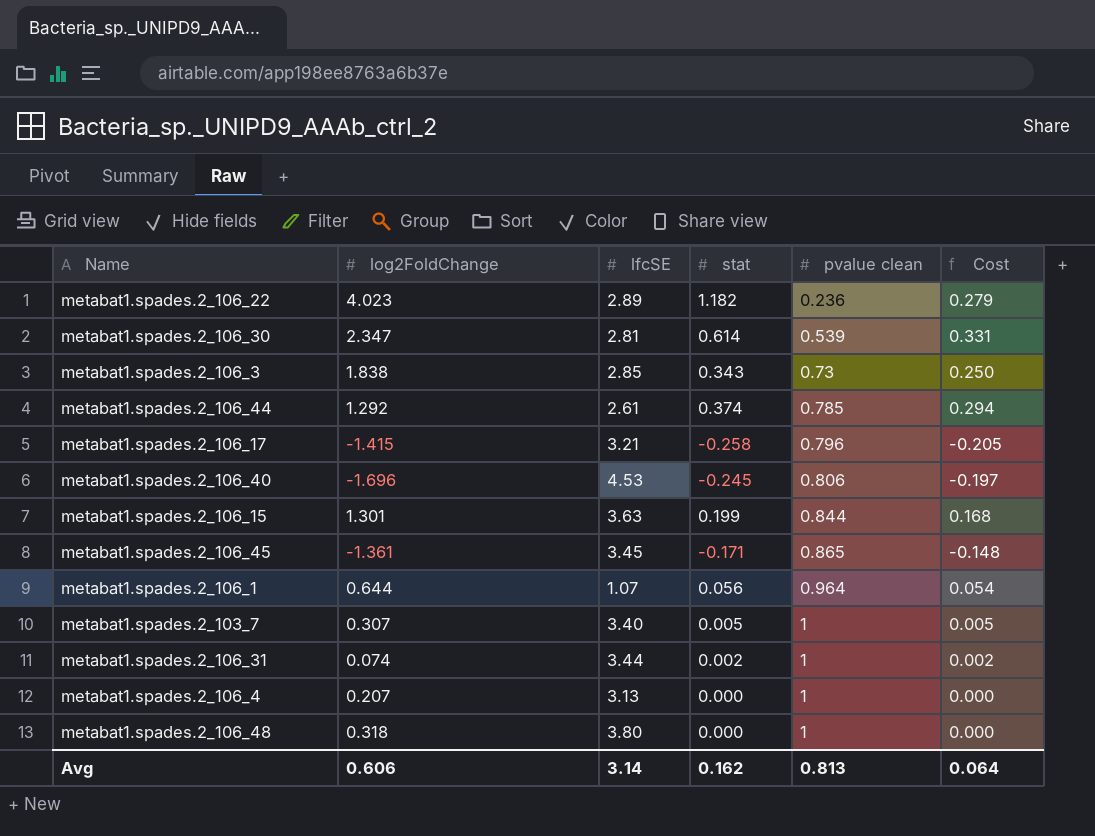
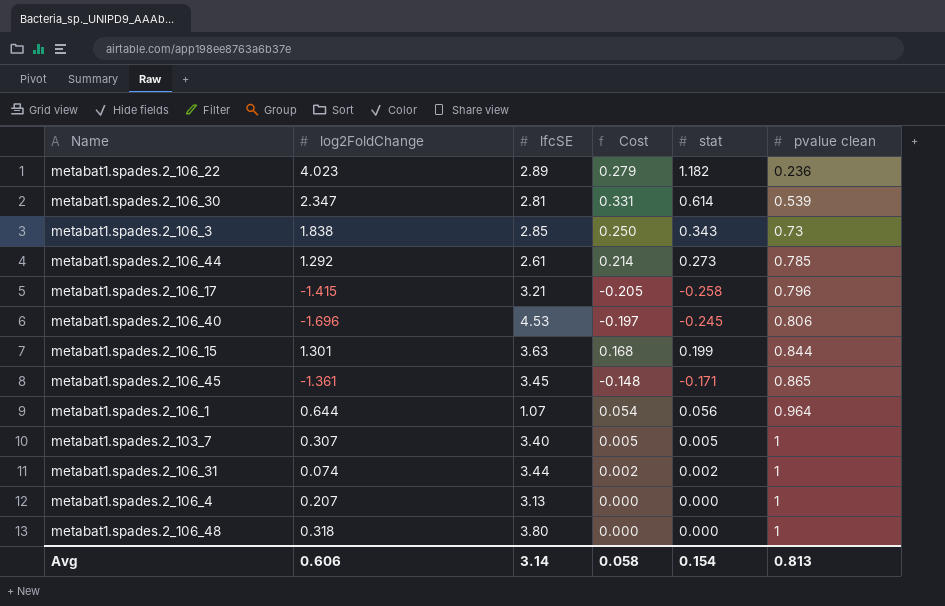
column Cost | position: 6 -> 4
metabat1.spades.2_106_44 | Cost: 0.294 -> 0.214
metabat1.spades.2_106_44 | stat: 0.374 -> 0.273
Avg | Cost: 0.064 -> 0.058
Avg | stat: 0.162 -> 0.154

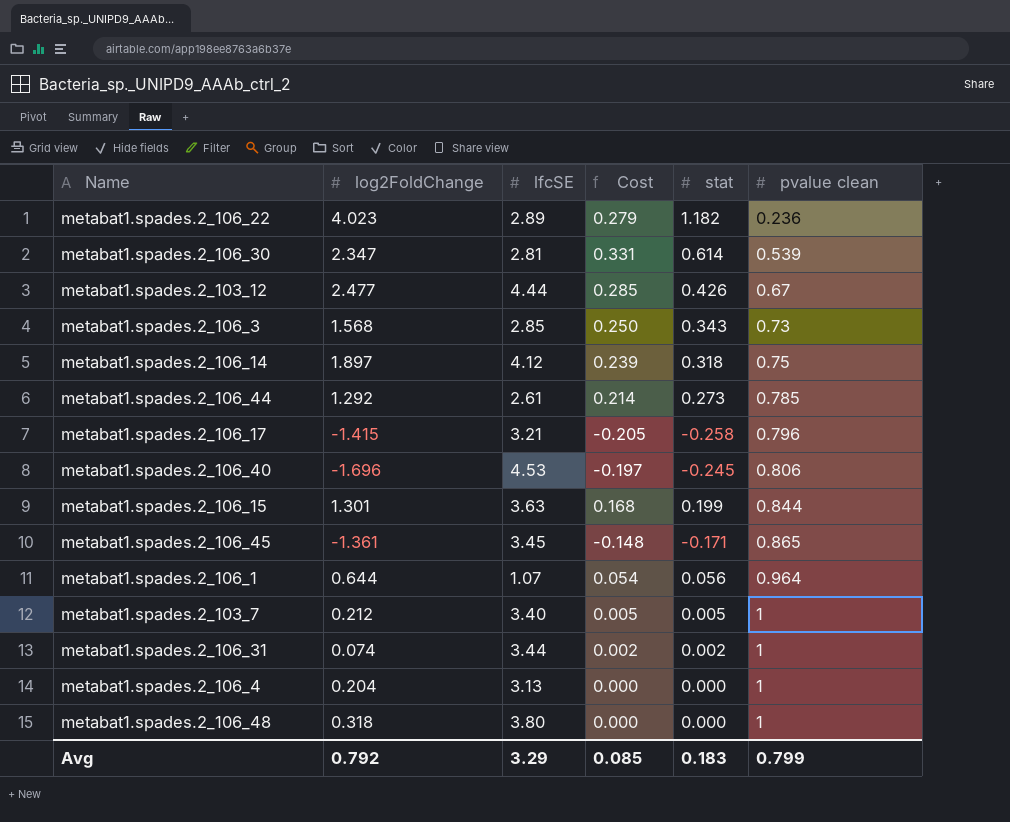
row metabat1.spades.2_103_12: none -> 2.477 | 4.44 | 0.285 | 0.426 | 0.67
metabat1.spades.2_106_3 | log2FoldChange: 1.838 -> 1.568
row metabat1.spades.2_106_14: none -> 1.897 | 4.12 | 0.239 | 0.318 | 0.75
metabat1.spades.2_103_7 | log2FoldChange: 0.307 -> 0.212
metabat1.spades.2_106_4 | log2FoldChange: 0.207 -> 0.204
Avg | log2FoldChange: 0.606 -> 0.792
Avg | lfcSE: 3.14 -> 3.29
Avg | Cost: 0.058 -> 0.085
Avg | stat: 0.154 -> 0.183
Avg | pvalue clean: 0.813 -> 0.799

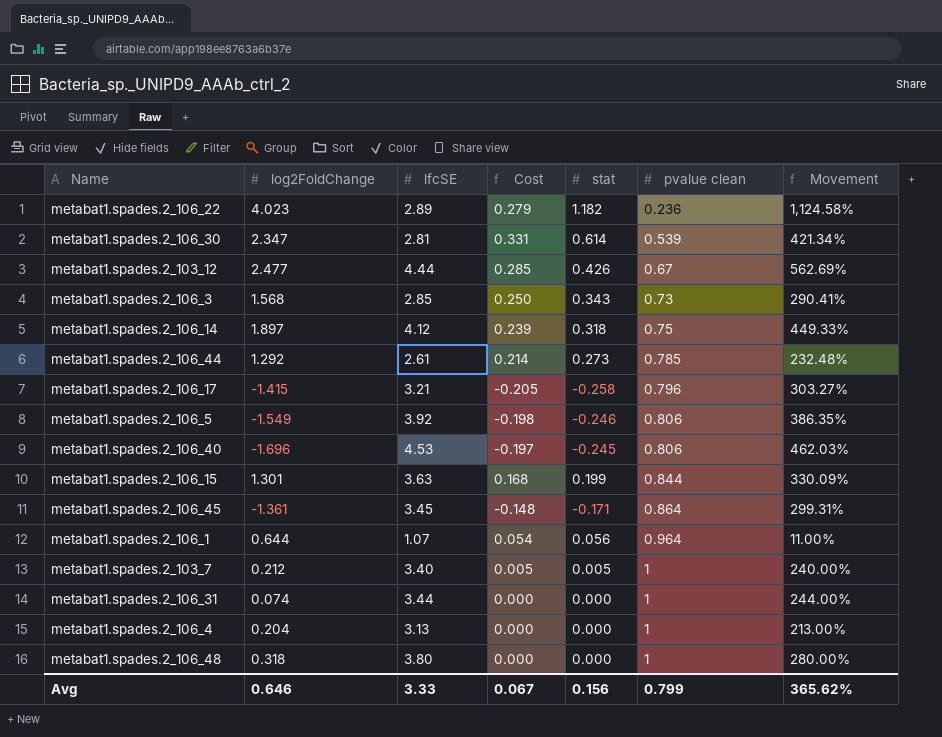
column Movement | formula: none -> ([lfcSE] - [pvalue clean]) / [pvalue clean]
row metabat1.spades.2_106_5: none -> -1.549 | 3.92 | -0.198 | -0.246 | 0.806 | 386.35%
metabat1.spades.2_106_45 | pvalue clean: 0.865 -> 0.864
metabat1.spades.2_106_31 | Cost: 0.002 -> 0.000
metabat1.spades.2_106_31 | stat: 0.002 -> 0.000
Avg | log2FoldChange: 0.792 -> 0.646
Avg | lfcSE: 3.29 -> 3.33
Avg | Cost: 0.085 -> 0.067
Avg | stat: 0.183 -> 0.156

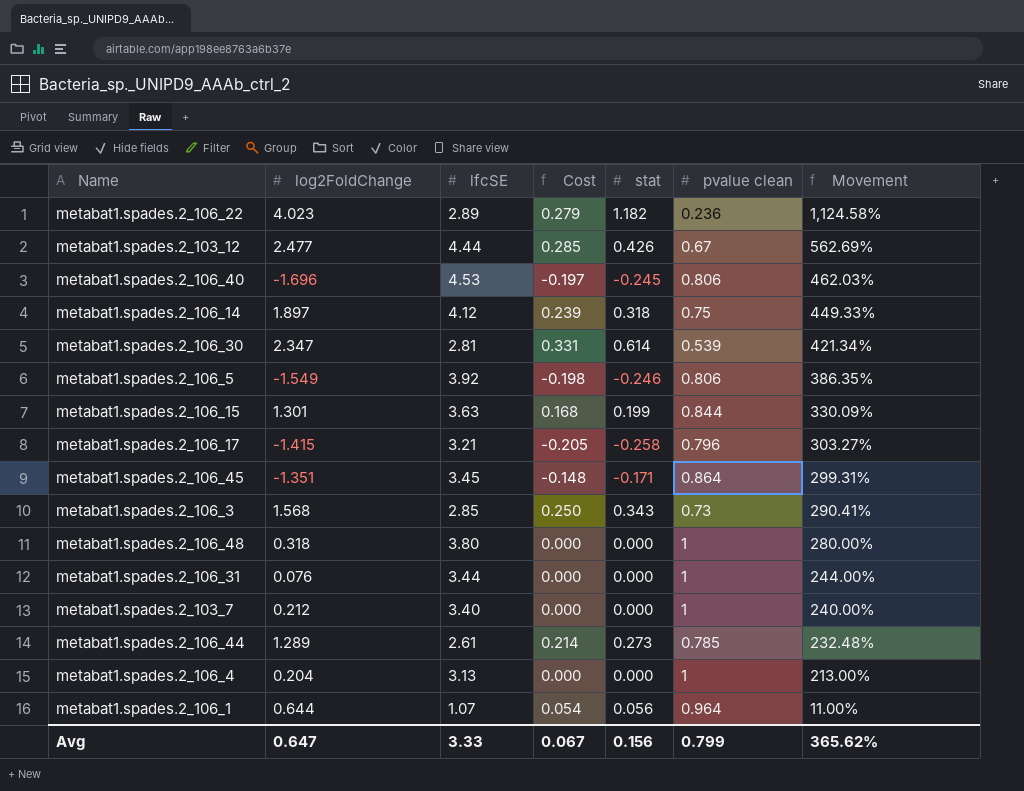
row order: pvalue clean ascending -> Movement descending
metabat1.spades.2_106_45 | log2FoldChange: -1.361 -> -1.351
metabat1.spades.2_106_31 | log2FoldChange: 0.074 -> 0.076
metabat1.spades.2_103_7 | Cost: 0.005 -> 0.000
metabat1.spades.2_103_7 | stat: 0.005 -> 0.000
metabat1.spades.2_106_44 | log2FoldChange: 1.292 -> 1.289
Avg | log2FoldChange: 0.646 -> 0.647

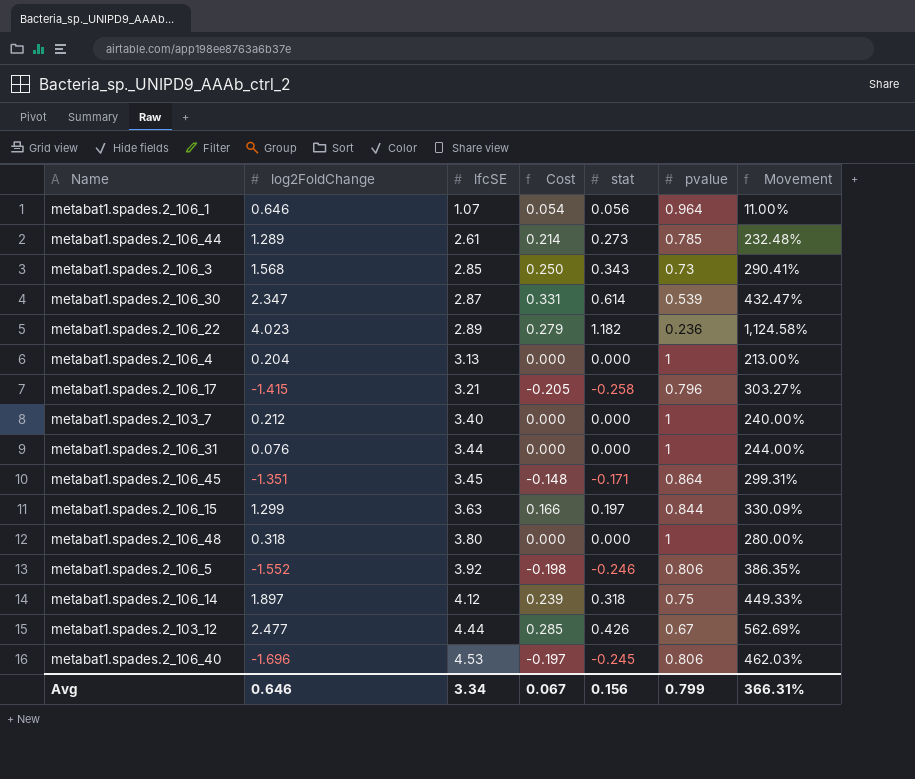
row order: Movement descending -> lfcSE ascending
column name: pvalue clean -> pvalue
metabat1.spades.2_106_1 | log2FoldChange: 0.644 -> 0.646
metabat1.spades.2_106_30 | lfcSE: 2.81 -> 2.87
metabat1.spades.2_106_30 | Movement: 421.34% -> 432.47%
metabat1.spades.2_106_15 | log2FoldChange: 1.301 -> 1.299
metabat1.spades.2_106_15 | Cost: 0.168 -> 0.166
metabat1.spades.2_106_15 | stat: 0.199 -> 0.197
metabat1.spades.2_106_5 | log2FoldChange: -1.549 -> -1.552
Avg | log2FoldChange: 0.647 -> 0.646
Avg | lfcSE: 3.33 -> 3.34
Avg | Movement: 365.62% -> 366.31%

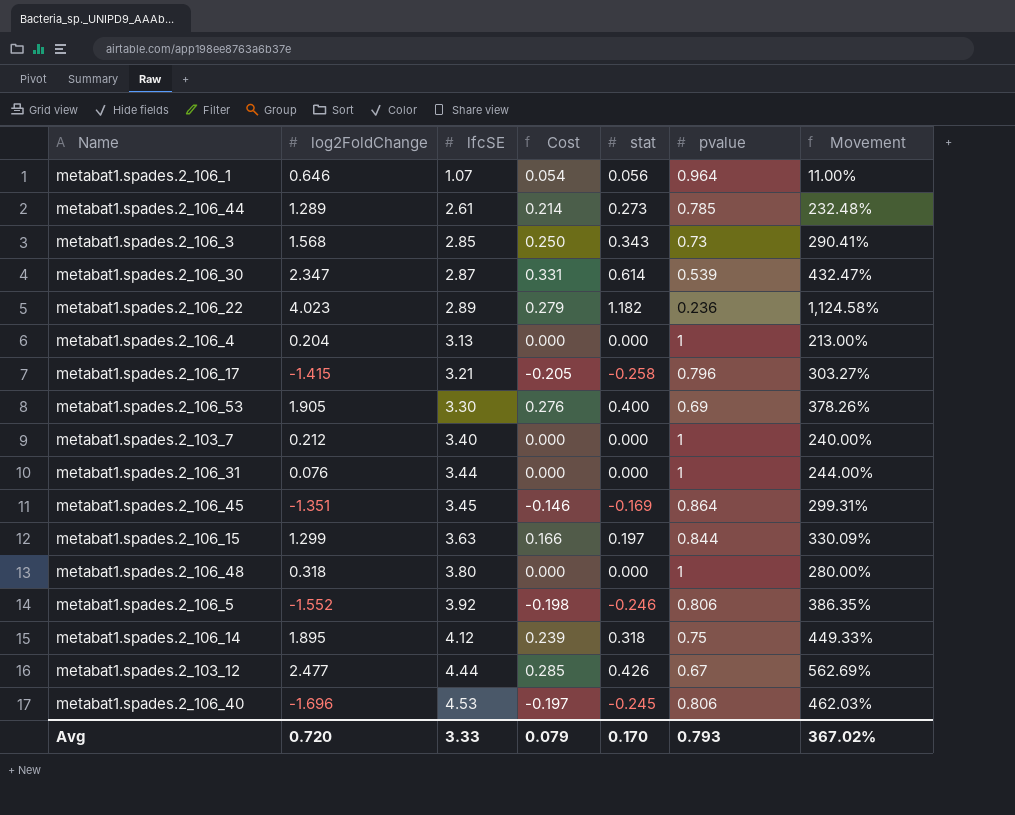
row metabat1.spades.2_106_53: none -> 1.905 | 3.30 | 0.276 | 0.400 | 0.69 | 378.26%
metabat1.spades.2_106_45 | Cost: -0.148 -> -0.146
metabat1.spades.2_106_45 | stat: -0.171 -> -0.169
metabat1.spades.2_106_14 | log2FoldChange: 1.897 -> 1.895
Avg | log2FoldChange: 0.646 -> 0.720
Avg | lfcSE: 3.34 -> 3.33
Avg | Cost: 0.067 -> 0.079
Avg | stat: 0.156 -> 0.170
Avg | pvalue: 0.799 -> 0.793
Avg | Movement: 366.31% -> 367.02%

